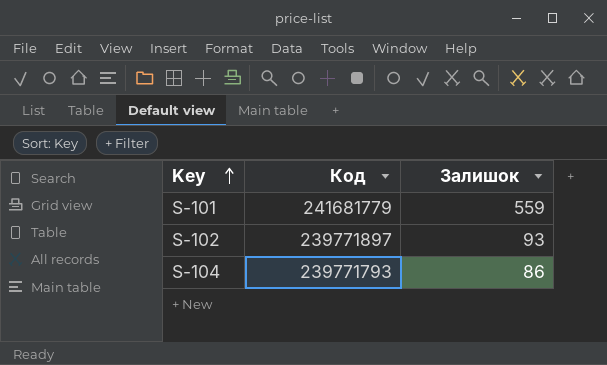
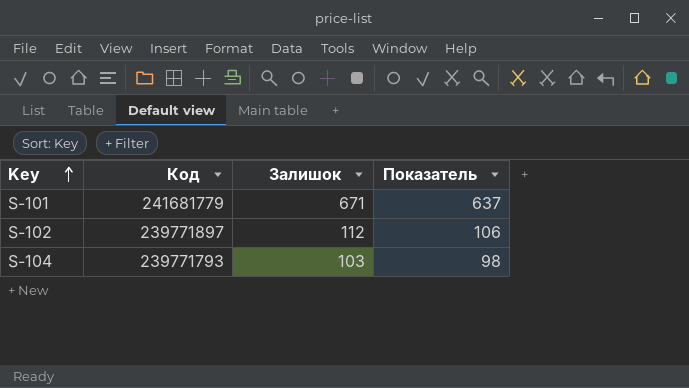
column Показатель | formula: none -> [Залишок] * 0,95
S-101 | Залишок: 559 -> 671
S-102 | Залишок: 93 -> 112
S-104 | Залишок: 86 -> 103

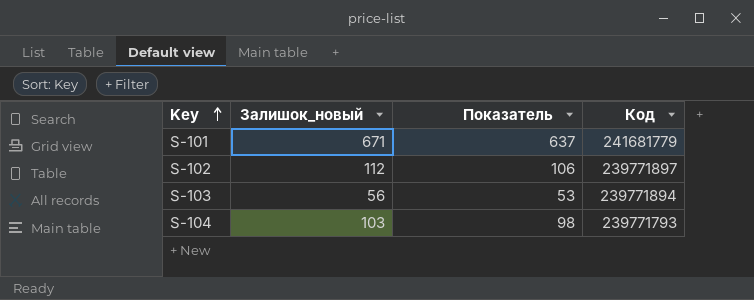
column name: Залишок -> Залишок_новый
column Код | position: 2 -> 4
row S-103: none -> 56 | 53 | 239771894

